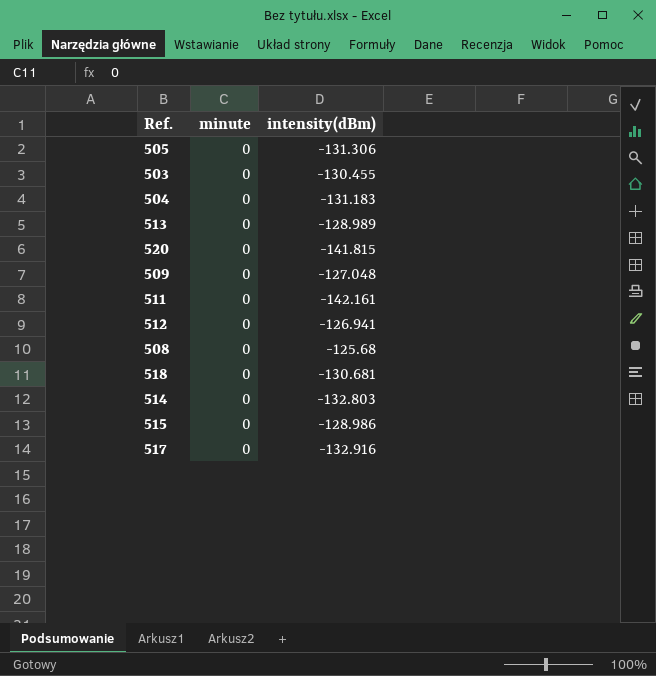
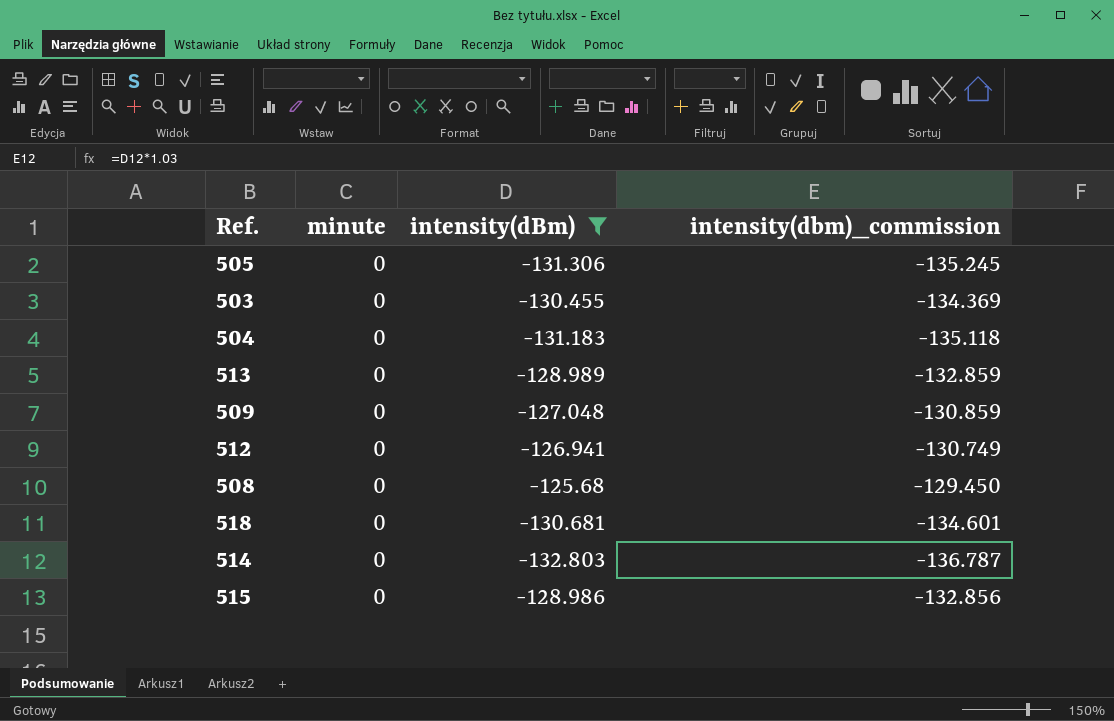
filter: none -> intensity(dBm) >= -132.803
column intensity(dbm)_commission | formula: none -> [intensity(dBm)] * 1.03

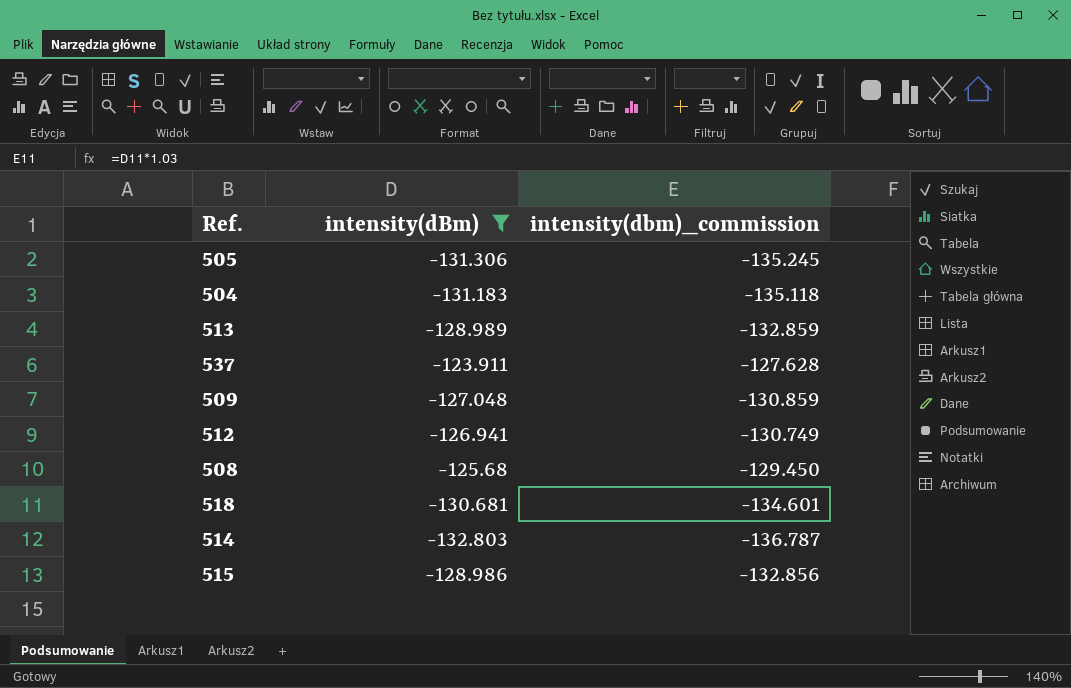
column minute | position: 2 -> none
row 503: 0 | -130.455 | -134.369 -> none
row 537: none -> -123.911 | -127.628

